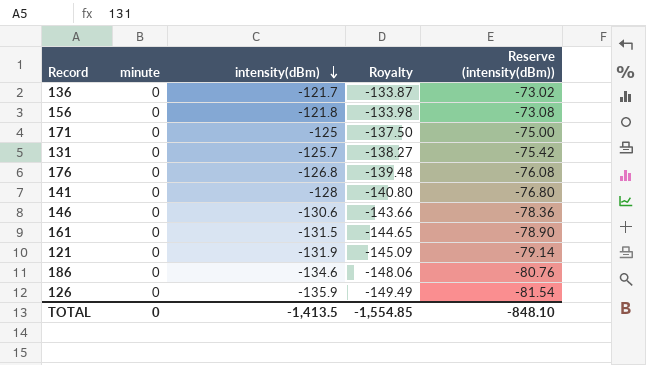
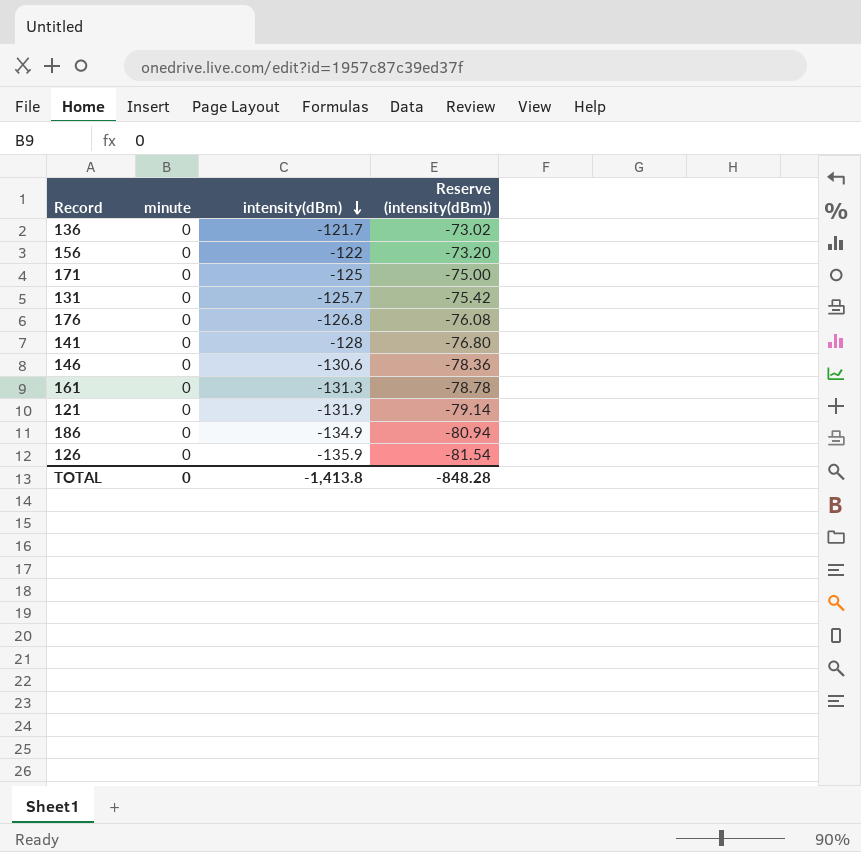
column Royalty | formula: [intensity(dBm)] * 1.1 -> none
156 | intensity(dBm): -121.8 -> -122
156 | Reserve (intensity(dBm)): -73.08 -> -73.20
161 | intensity(dBm): -131.5 -> -131.3
161 | Reserve (intensity(dBm)): -78.90 -> -78.78
186 | intensity(dBm): -134.6 -> -134.9
186 | Reserve (intensity(dBm)): -80.76 -> -80.94
TOTAL | intensity(dBm): -1,413.5 -> -1,413.8
TOTAL | Reserve (intensity(dBm)): -848.10 -> -848.28

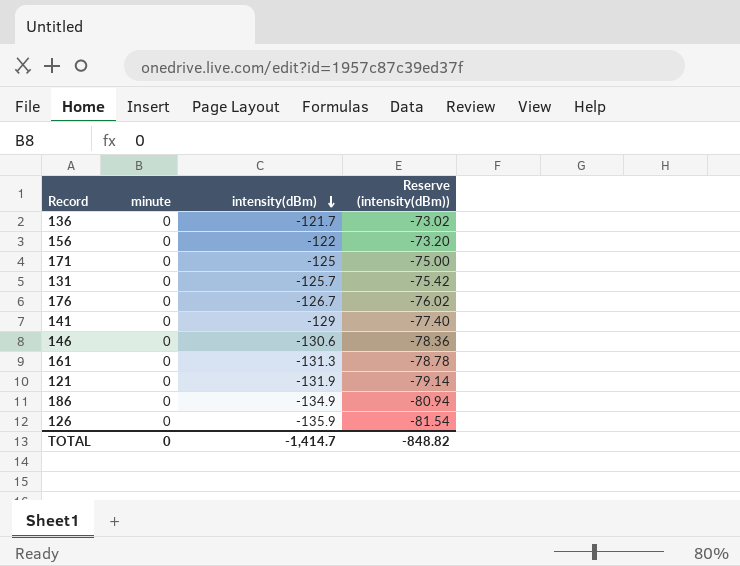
176 | intensity(dBm): -126.8 -> -126.7
176 | Reserve (intensity(dBm)): -76.08 -> -76.02
141 | intensity(dBm): -128 -> -129
141 | Reserve (intensity(dBm)): -76.80 -> -77.40
TOTAL | intensity(dBm): -1,413.8 -> -1,414.7
TOTAL | Reserve (intensity(dBm)): -848.28 -> -848.82

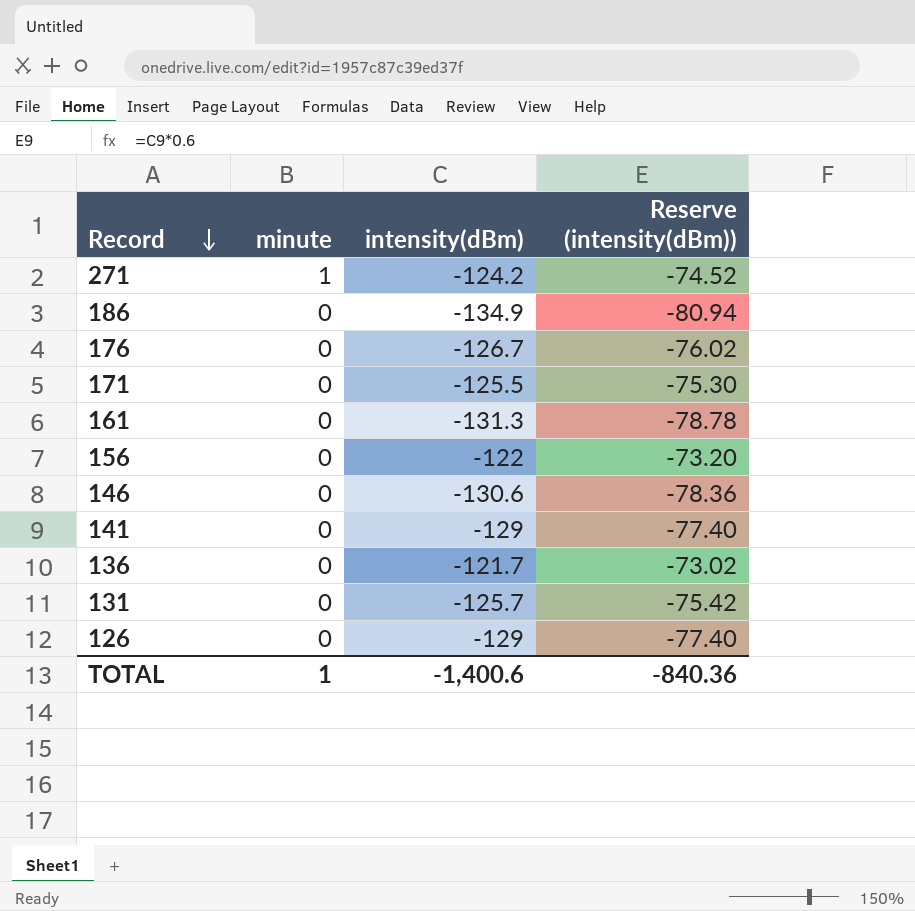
row order: intensity(dBm) descending -> Record descending
row 121: 0 | -131.9 | -79.14 -> none
row 271: none -> 1 | -124.2 | -74.52
171 | intensity(dBm): -125 -> -125.5
171 | Reserve (intensity(dBm)): -75.00 -> -75.30
126 | intensity(dBm): -135.9 -> -129
126 | Reserve (intensity(dBm)): -81.54 -> -77.40
TOTAL | minute: 0 -> 1
TOTAL | intensity(dBm): -1,414.7 -> -1,400.6
TOTAL | Reserve (intensity(dBm)): -848.82 -> -840.36

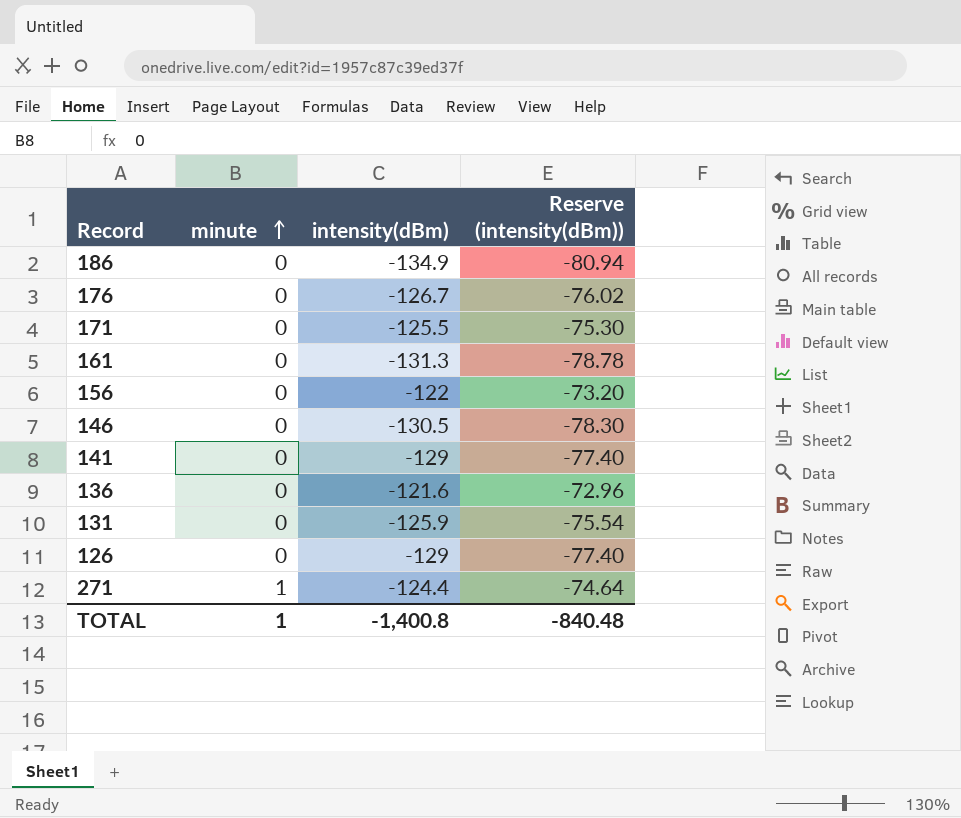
row order: Record descending -> minute ascending
146 | intensity(dBm): -130.6 -> -130.5
146 | Reserve (intensity(dBm)): -78.36 -> -78.30
136 | intensity(dBm): -121.7 -> -121.6
136 | Reserve (intensity(dBm)): -73.02 -> -72.96
131 | intensity(dBm): -125.7 -> -125.9
131 | Reserve (intensity(dBm)): -75.42 -> -75.54
271 | intensity(dBm): -124.2 -> -124.4
271 | Reserve (intensity(dBm)): -74.52 -> -74.64
TOTAL | intensity(dBm): -1,400.6 -> -1,400.8
TOTAL | Reserve (intensity(dBm)): -840.36 -> -840.48

